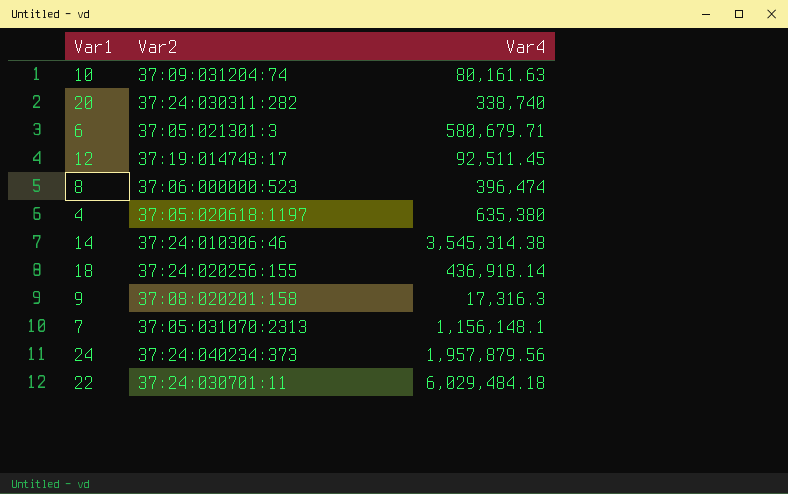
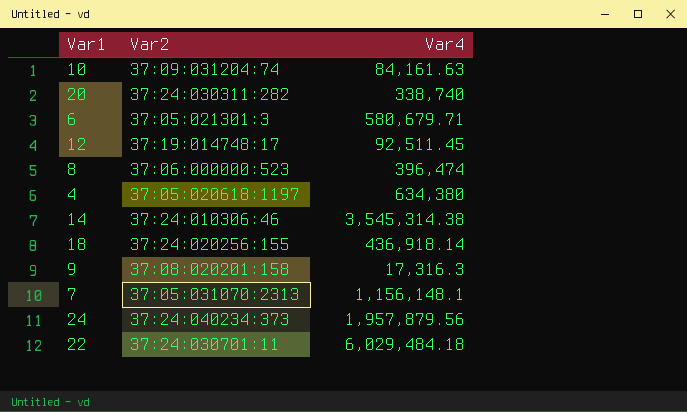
10 | Var4: 80,161.63 -> 84,161.63
4 | Var4: 635,380 -> 634,380

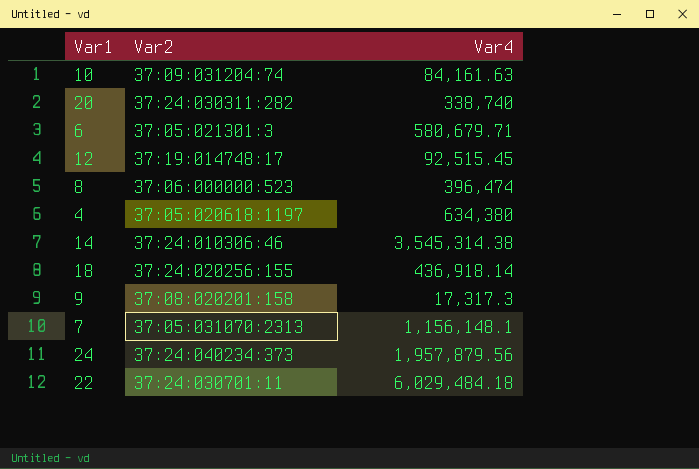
12 | Var4: 92,511.45 -> 92,515.45
9 | Var4: 17,316.3 -> 17,317.3

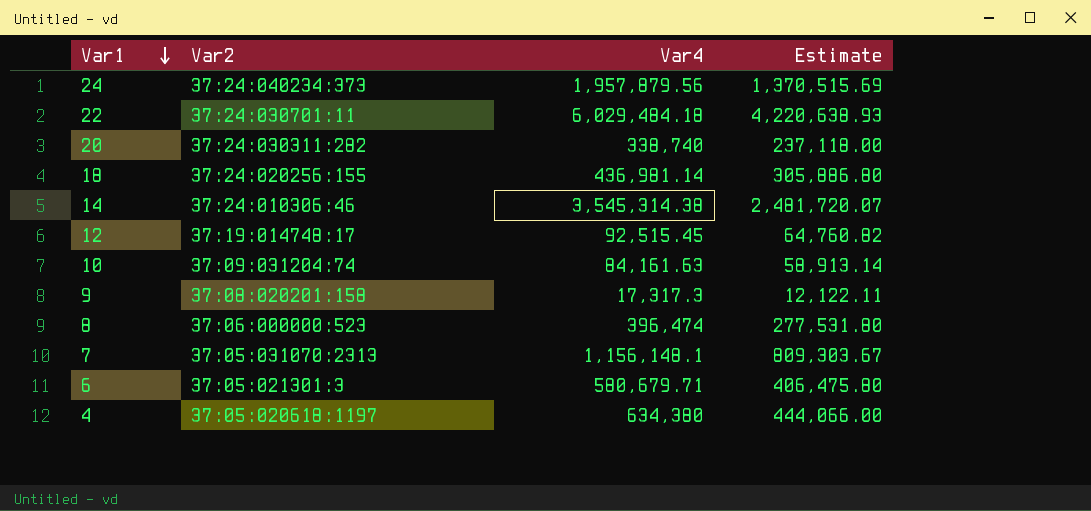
row order: none -> Var1 descending
column Estimate | formula: none -> [Var4] * 0.7
18 | Var4: 436,918.14 -> 436,981.14

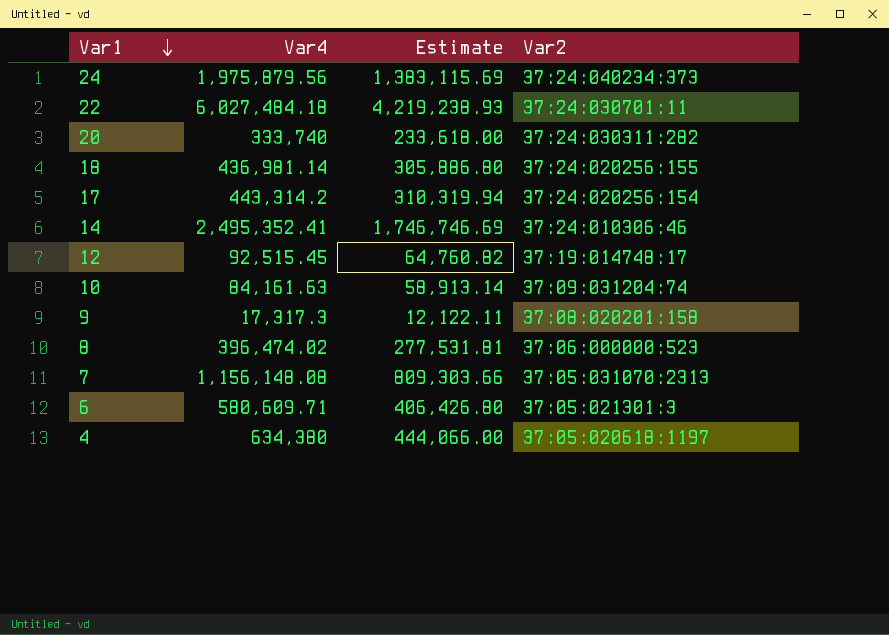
column Var2 | position: 2 -> 4
24 | Var4: 1,957,879.56 -> 1,975,879.56
24 | Estimate: 1,370,515.69 -> 1,383,115.69
22 | Var4: 6,029,484.18 -> 6,027,484.18
22 | Estimate: 4,220,638.93 -> 4,219,238.93
20 | Var4: 338,740 -> 333,740
20 | Estimate: 237,118.00 -> 233,618.00
row 17: none -> 443,314.2 | 310,319.94 | 37:24:020256:154
14 | Var4: 3,545,314.38 -> 2,495,352.41
14 | Estimate: 2,481,720.07 -> 1,746,746.69
8 | Var4: 396,474 -> 396,474.02
8 | Estimate: 277,531.80 -> 277,531.81
7 | Var4: 1,156,148.1 -> 1,156,148.08
7 | Estimate: 809,303.67 -> 809,303.66
6 | Var4: 580,679.71 -> 580,609.71
6 | Estimate: 406,475.80 -> 406,426.80

